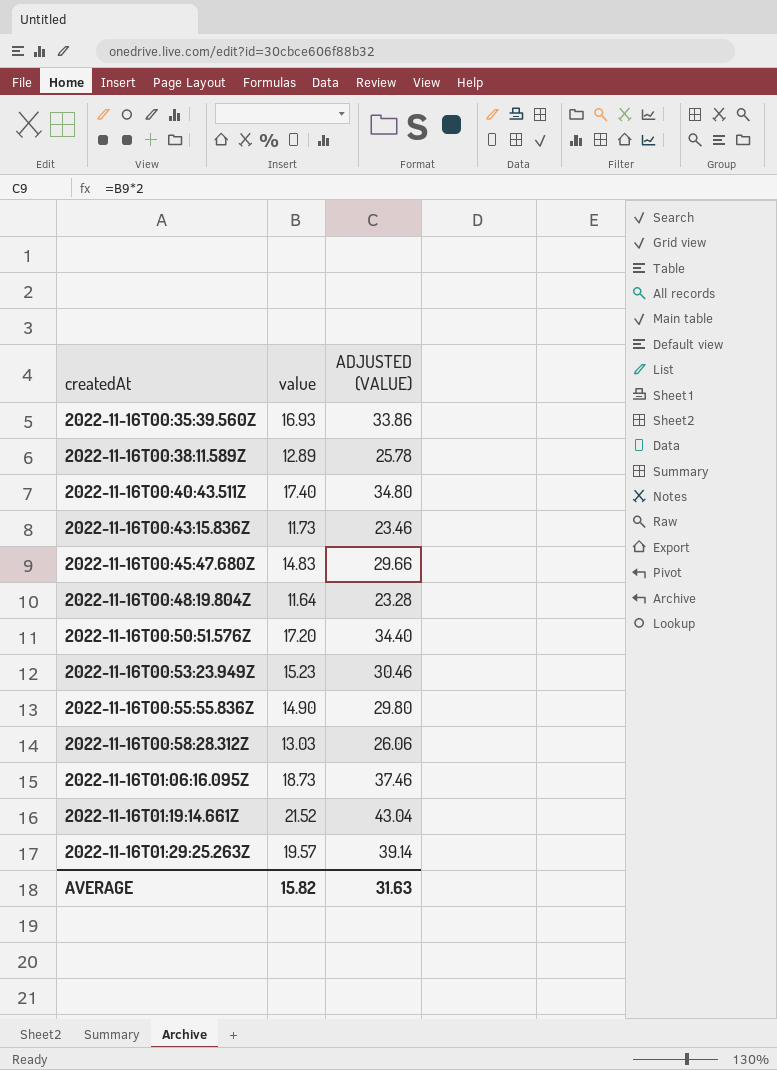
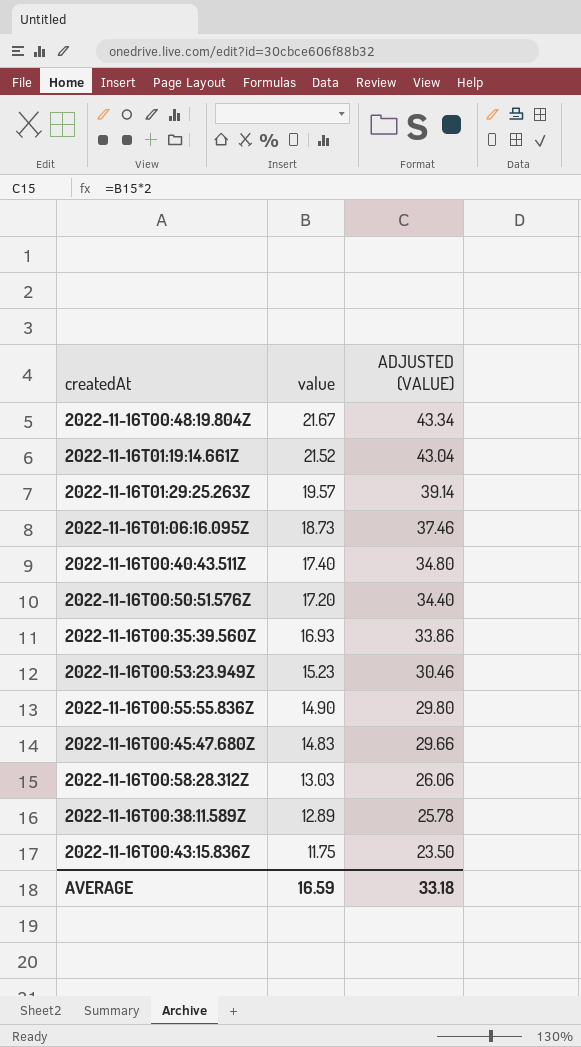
row order: createdAt ascending -> value descending
2022-11-16T00:48:19.804Z | value: 11.64 -> 21.67
2022-11-16T00:48:19.804Z | ADJUSTED (VALUE): 23.28 -> 43.34
2022-11-16T00:43:15.836Z | value: 11.73 -> 11.75
2022-11-16T00:43:15.836Z | ADJUSTED (VALUE): 23.46 -> 23.50
AVERAGE | value: 15.82 -> 16.59
AVERAGE | ADJUSTED (VALUE): 31.63 -> 33.18

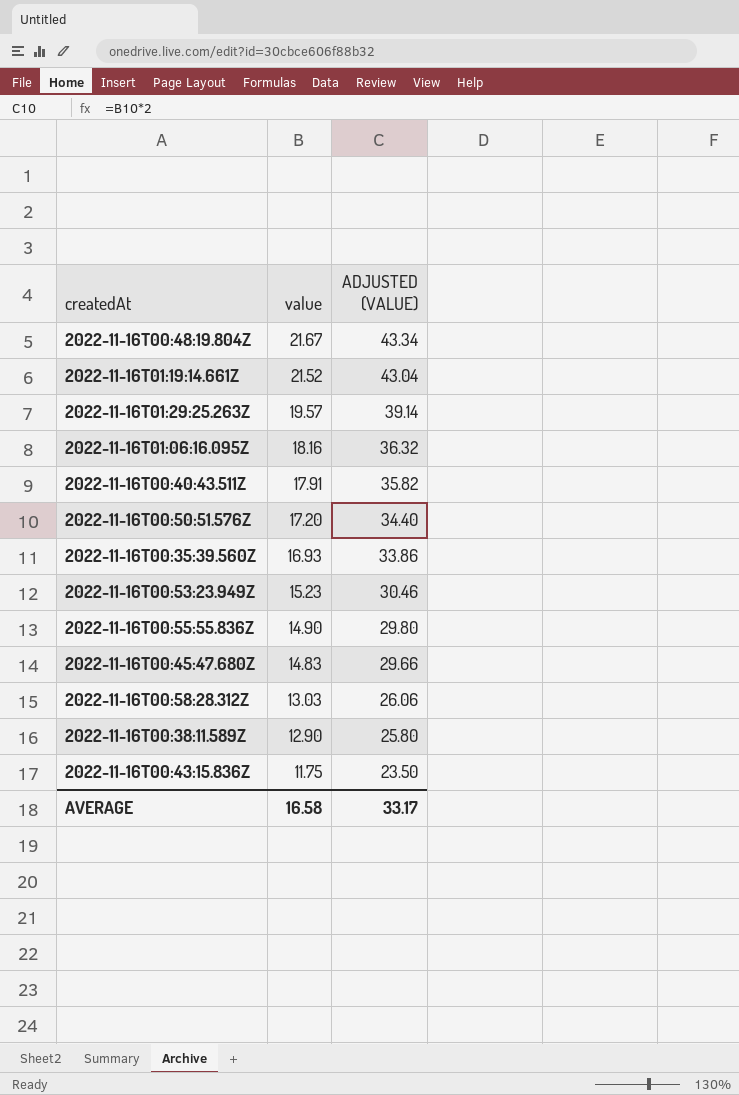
2022-11-16T01:06:16.095Z | value: 18.73 -> 18.16
2022-11-16T01:06:16.095Z | ADJUSTED (VALUE): 37.46 -> 36.32
2022-11-16T00:40:43.511Z | value: 17.40 -> 17.91
2022-11-16T00:40:43.511Z | ADJUSTED (VALUE): 34.80 -> 35.82
2022-11-16T00:38:11.589Z | value: 12.89 -> 12.90
2022-11-16T00:38:11.589Z | ADJUSTED (VALUE): 25.78 -> 25.80
AVERAGE | value: 16.59 -> 16.58
AVERAGE | ADJUSTED (VALUE): 33.18 -> 33.17

